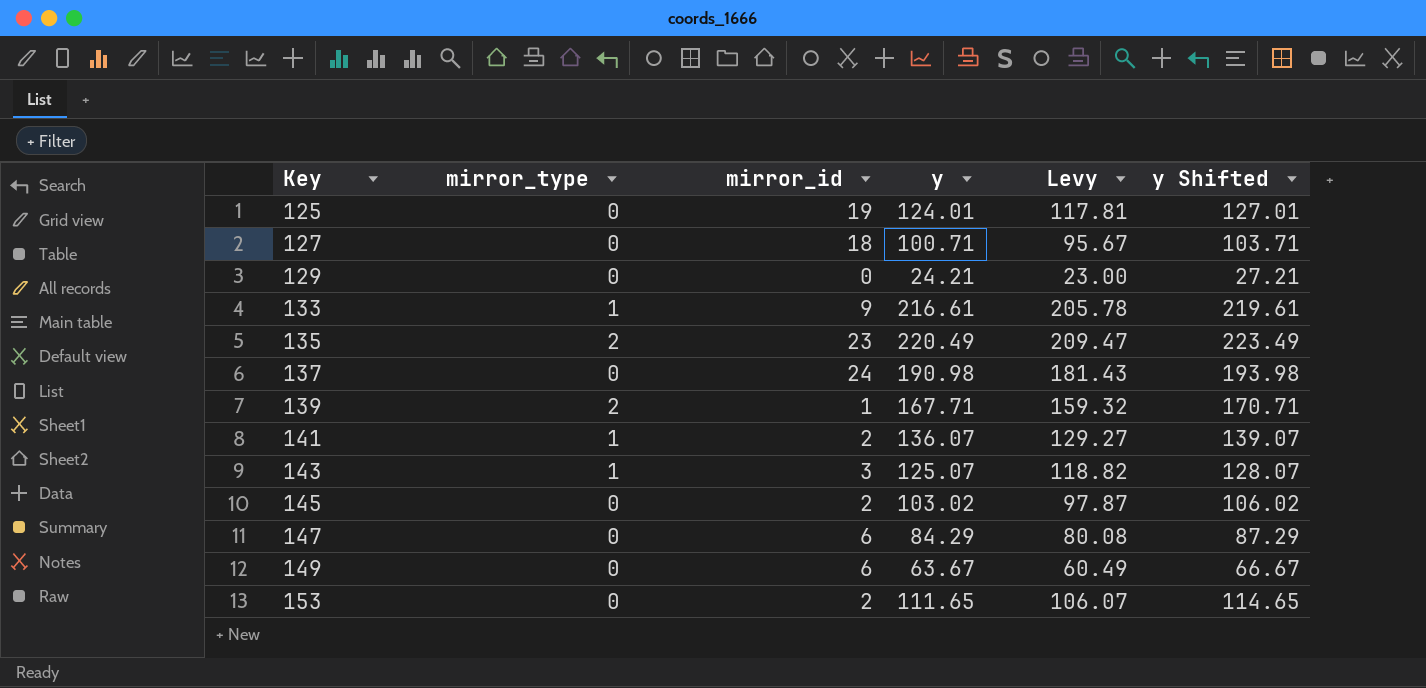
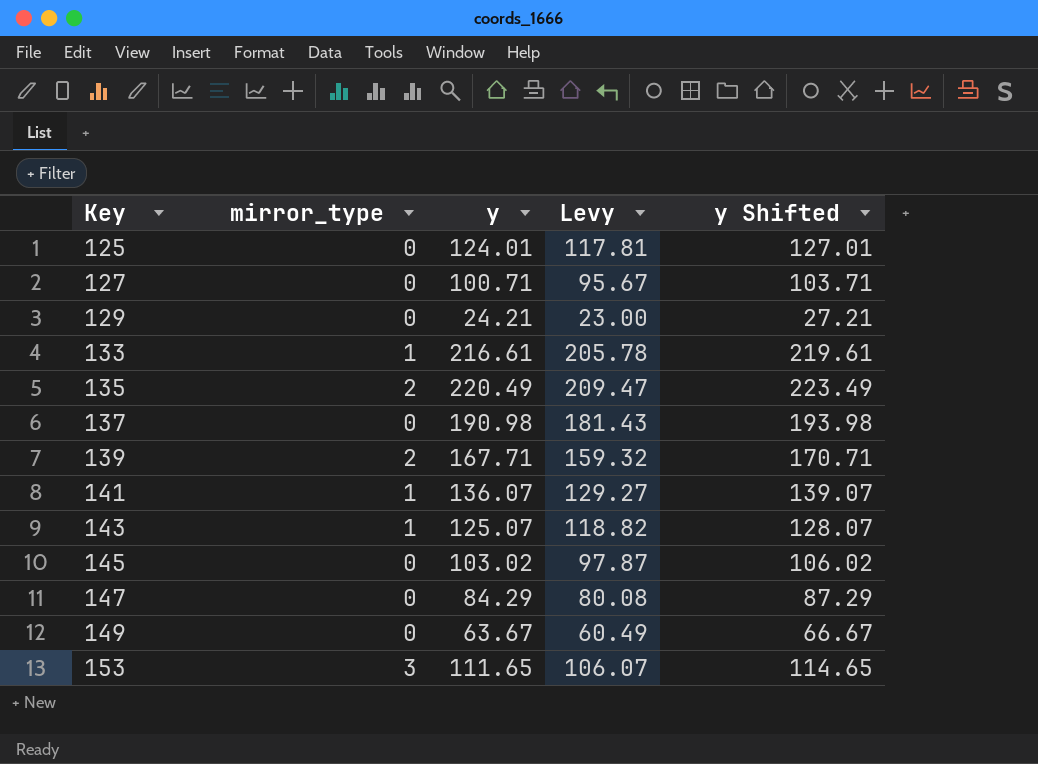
column mirror_id | position: 3 -> none
153 | mirror_type: 0 -> 3

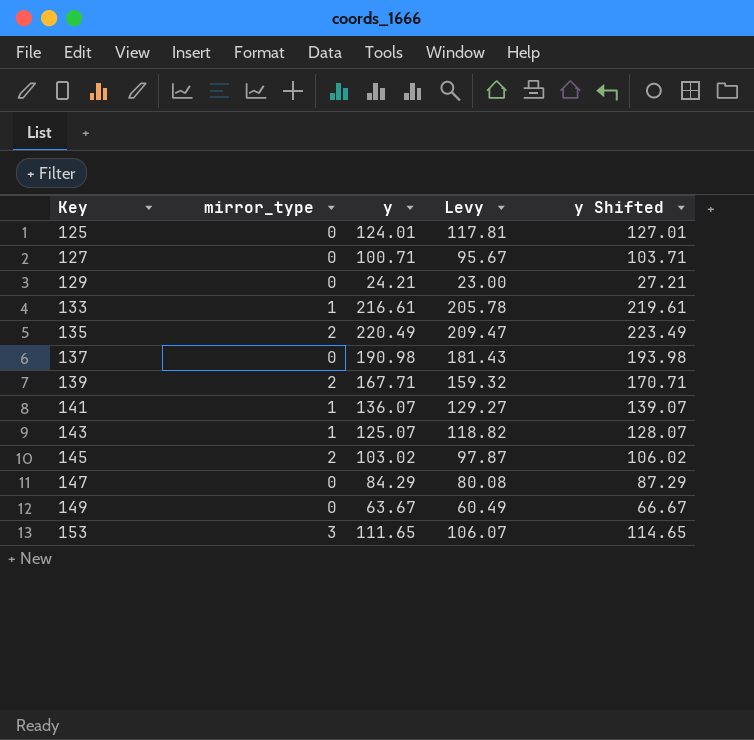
145 | mirror_type: 0 -> 2

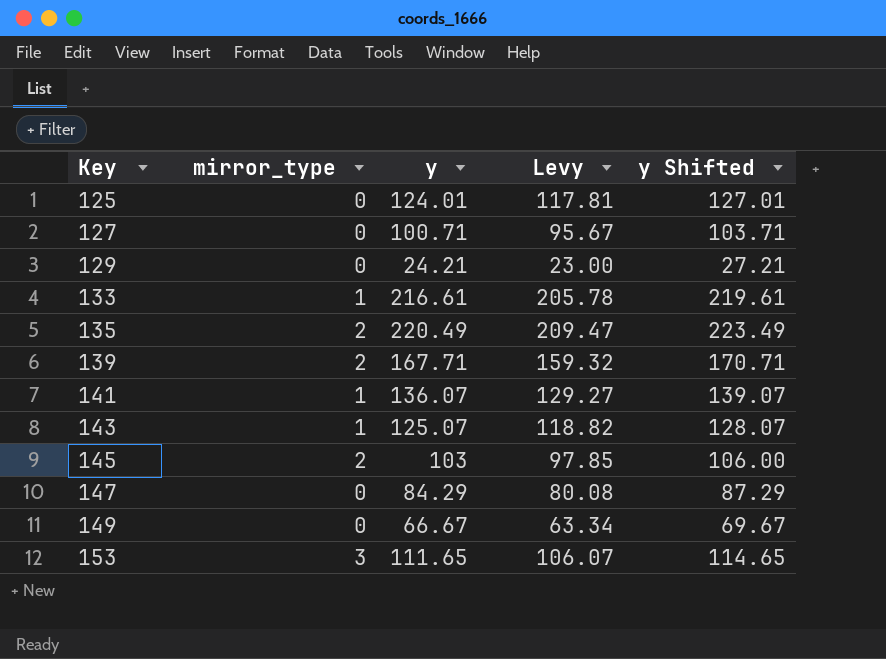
row 137: 0 | 190.98 | 181.43 | 193.98 -> none
145 | y: 103.02 -> 103
145 | Levy: 97.87 -> 97.85
145 | y Shifted: 106.02 -> 106.00
149 | y: 63.67 -> 66.67
149 | Levy: 60.49 -> 63.34
149 | y Shifted: 66.67 -> 69.67

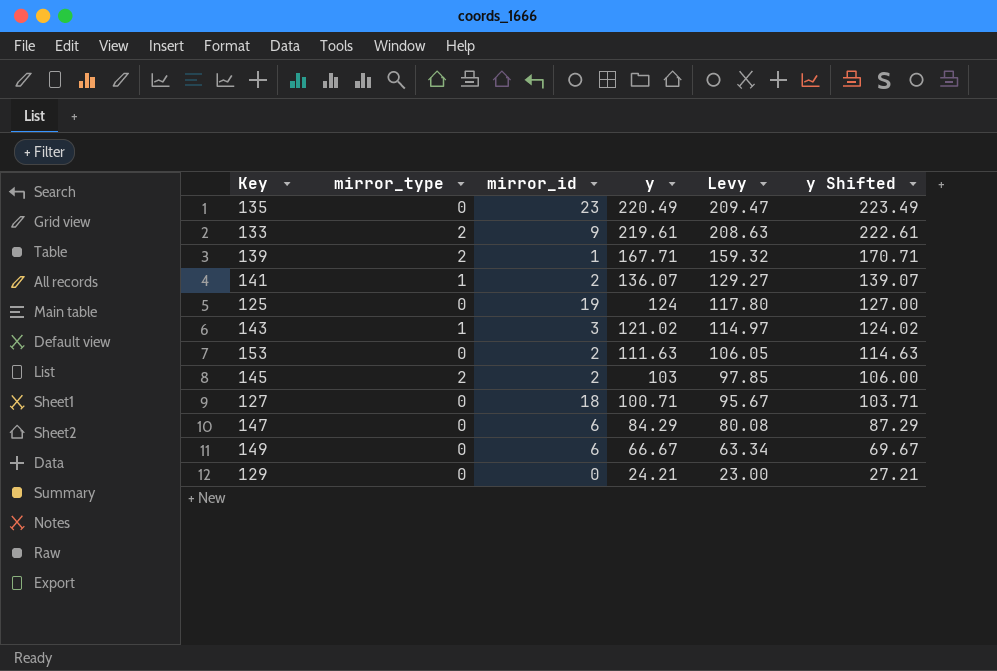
row order: Key ascending -> y descending
column mirror_id | position: none -> 3
135 | mirror_type: 2 -> 0
133 | mirror_type: 1 -> 2
133 | y: 216.61 -> 219.61
133 | Levy: 205.78 -> 208.63
133 | y Shifted: 219.61 -> 222.61
125 | y: 124.01 -> 124
125 | Levy: 117.81 -> 117.80
125 | y Shifted: 127.01 -> 127.00
143 | y: 125.07 -> 121.02
143 | Levy: 118.82 -> 114.97
143 | y Shifted: 128.07 -> 124.02
153 | mirror_type: 3 -> 0
153 | y: 111.65 -> 111.63
153 | Levy: 106.07 -> 106.05
153 | y Shifted: 114.65 -> 114.63

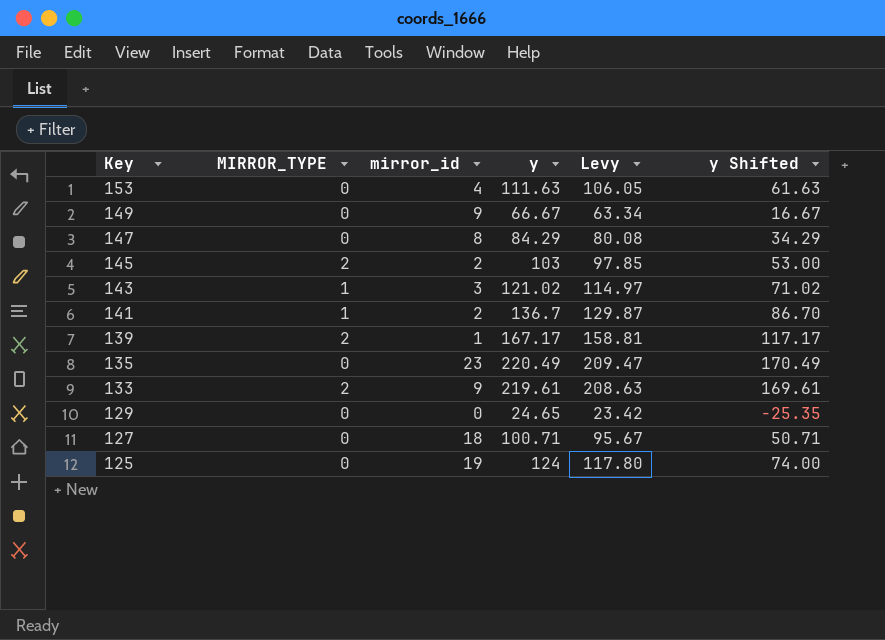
row order: y descending -> Key descending
column name: mirror_type -> MIRROR_TYPE
column y Shifted | formula: [y] + 3 -> [y] - 50
153 | mirror_id: 2 -> 4
149 | mirror_id: 6 -> 9
147 | mirror_id: 6 -> 8
141 | y: 136.07 -> 136.7
141 | Levy: 129.27 -> 129.87
139 | y: 167.71 -> 167.17
139 | Levy: 159.32 -> 158.81
129 | y: 24.21 -> 24.65
129 | Levy: 23.00 -> 23.42

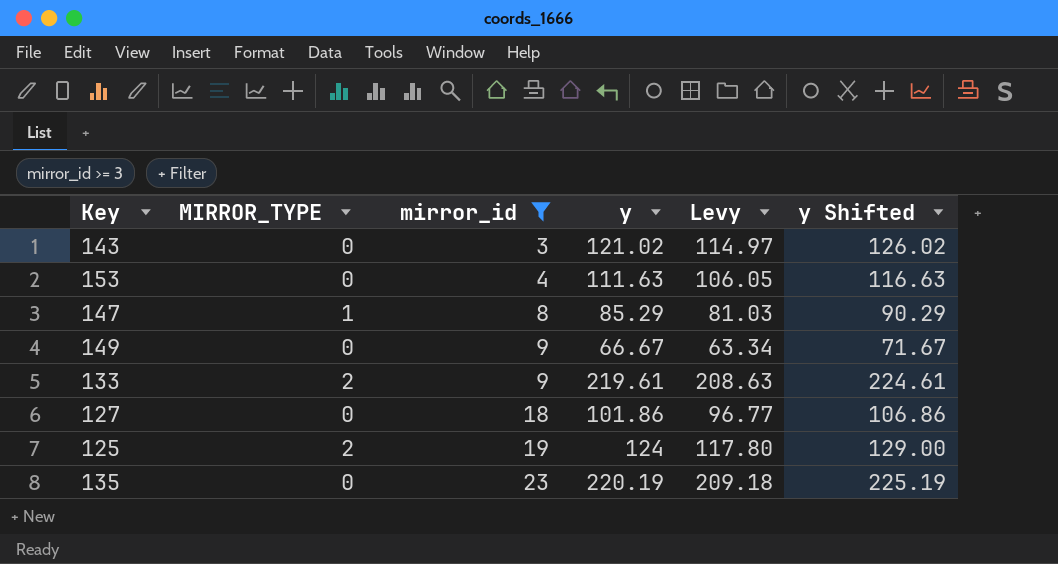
filter: none -> mirror_id >= 3
row order: Key descending -> mirror_id ascending
column y Shifted | formula: [y] - 50 -> [y] + 5
143 | MIRROR_TYPE: 1 -> 0
147 | MIRROR_TYPE: 0 -> 1
147 | y: 84.29 -> 85.29
147 | Levy: 80.08 -> 81.03
127 | y: 100.71 -> 101.86
127 | Levy: 95.67 -> 96.77
125 | MIRROR_TYPE: 0 -> 2
135 | y: 220.49 -> 220.19
135 | Levy: 209.47 -> 209.18

